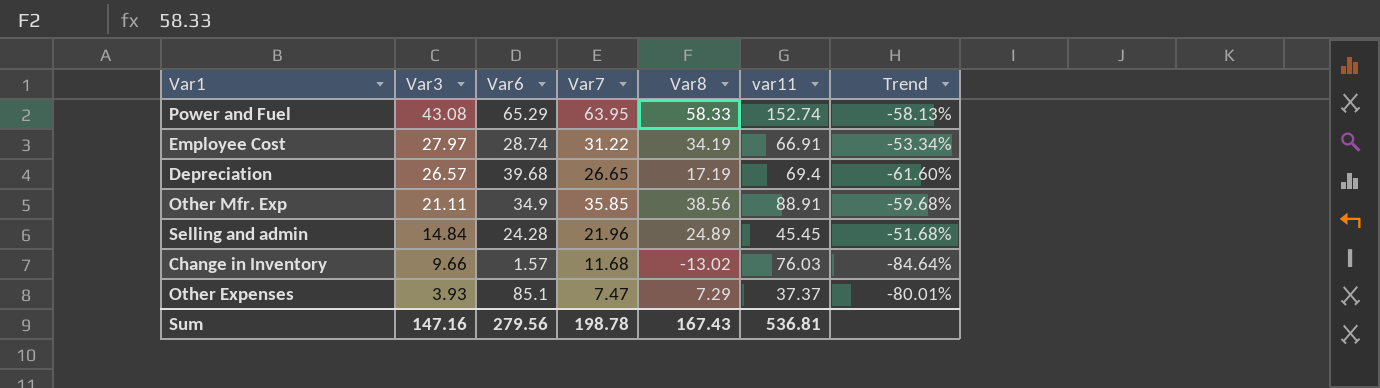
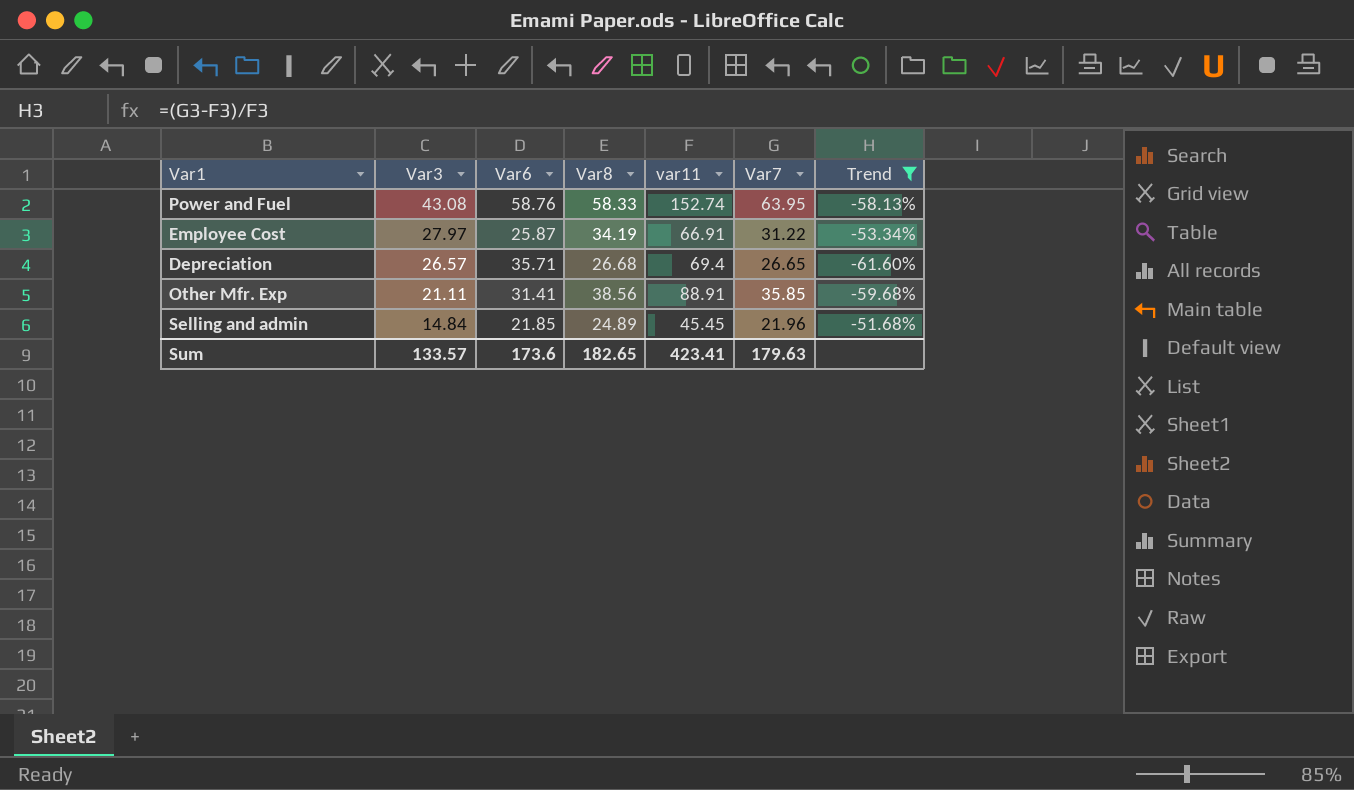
filter: none -> Trend >= -61.60%
column Var7 | position: 4 -> 6
Power and Fuel | Var6: 65.29 -> 58.76
Employee Cost | Var6: 28.74 -> 25.87
Depreciation | Var6: 39.68 -> 35.71
Depreciation | Var8: 17.19 -> 26.68
Other Mfr. Exp | Var6: 34.9 -> 31.41
Selling and admin | Var6: 24.28 -> 21.85
Sum | Var3: 147.16 -> 133.57
Sum | Var6: 279.56 -> 173.6
Sum | Var8: 167.43 -> 182.65
Sum | var11: 536.81 -> 423.41
Sum | Var7: 198.78 -> 179.63

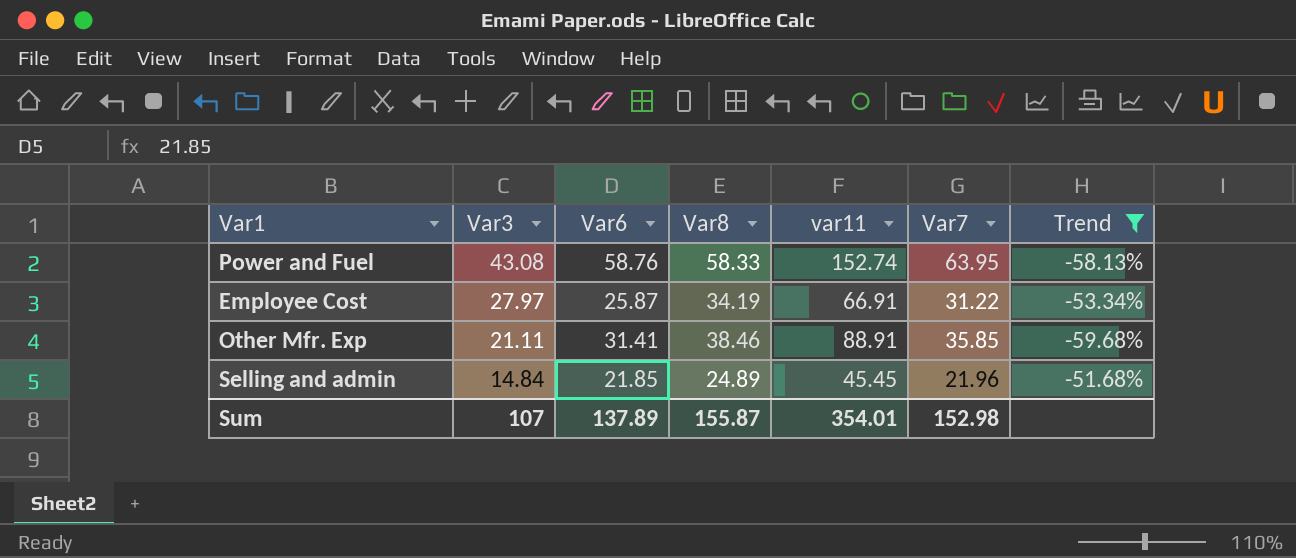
row Depreciation: 26.57 | 35.71 | 26.68 | 69.4 | 26.65 | -61.60% -> none
Other Mfr. Exp | Var8: 38.56 -> 38.46
Sum | Var3: 133.57 -> 107
Sum | Var6: 173.6 -> 137.89
Sum | Var8: 182.65 -> 155.87
Sum | var11: 423.41 -> 354.01
Sum | Var7: 179.63 -> 152.98

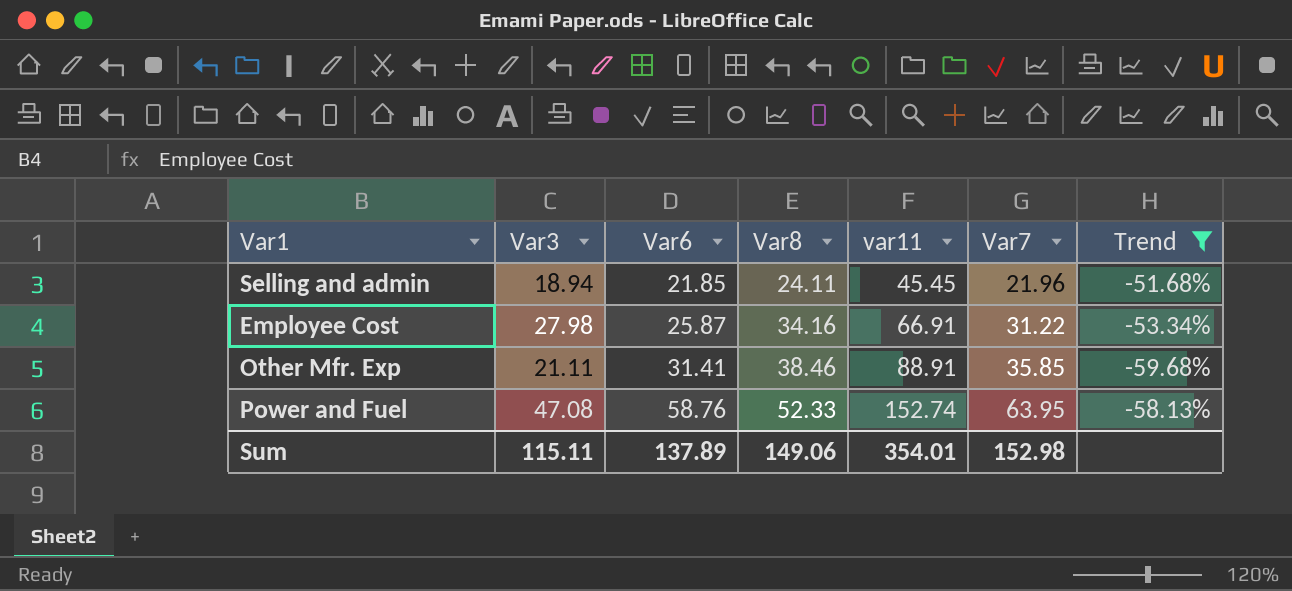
row order: Var3 descending -> Var6 ascending
Selling and admin | Var3: 14.84 -> 18.94
Selling and admin | Var8: 24.89 -> 24.11
Employee Cost | Var3: 27.97 -> 27.98
Employee Cost | Var8: 34.19 -> 34.16
Power and Fuel | Var3: 43.08 -> 47.08
Power and Fuel | Var8: 58.33 -> 52.33
Sum | Var3: 107 -> 115.11
Sum | Var8: 155.87 -> 149.06

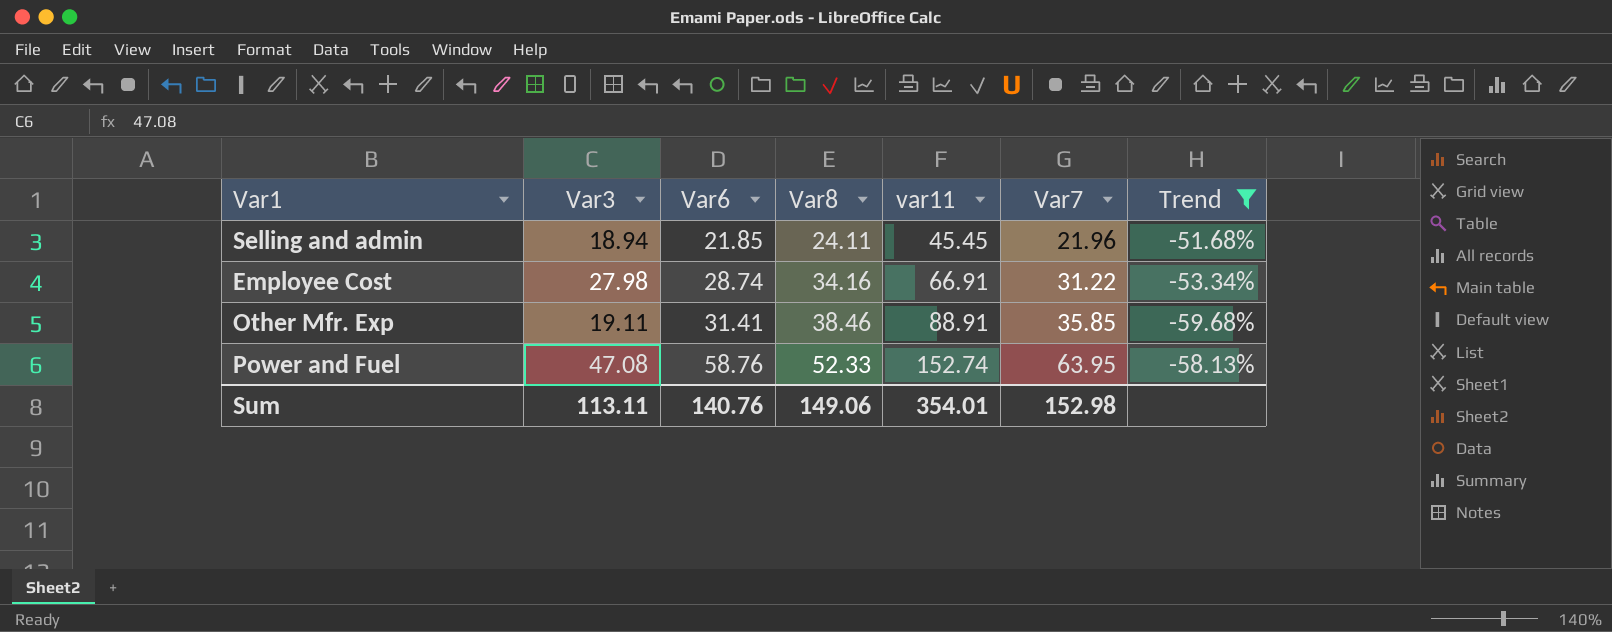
Employee Cost | Var6: 25.87 -> 28.74
Other Mfr. Exp | Var3: 21.11 -> 19.11
Sum | Var3: 115.11 -> 113.11
Sum | Var6: 137.89 -> 140.76

